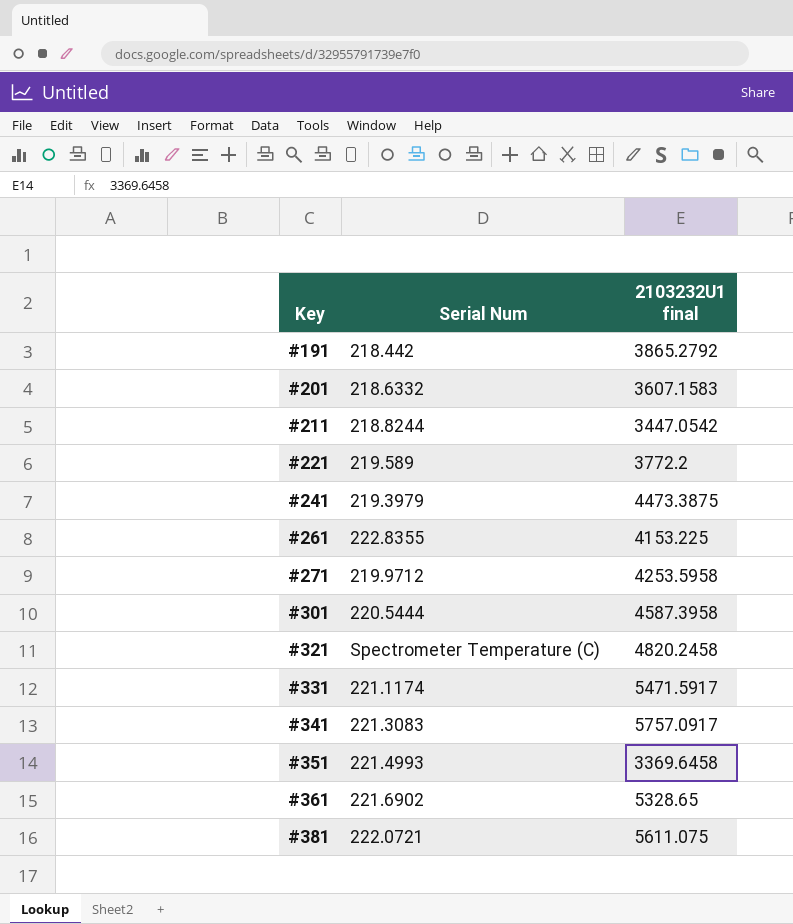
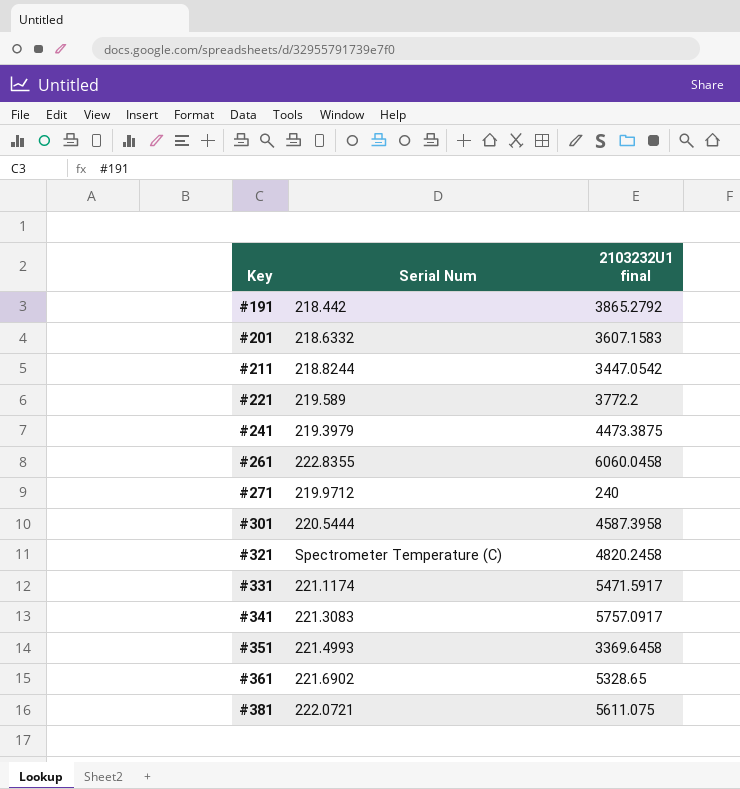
#261 | 2103232U1 final: 4153.225 -> 6060.0458
#271 | 2103232U1 final: 4253.5958 -> 240

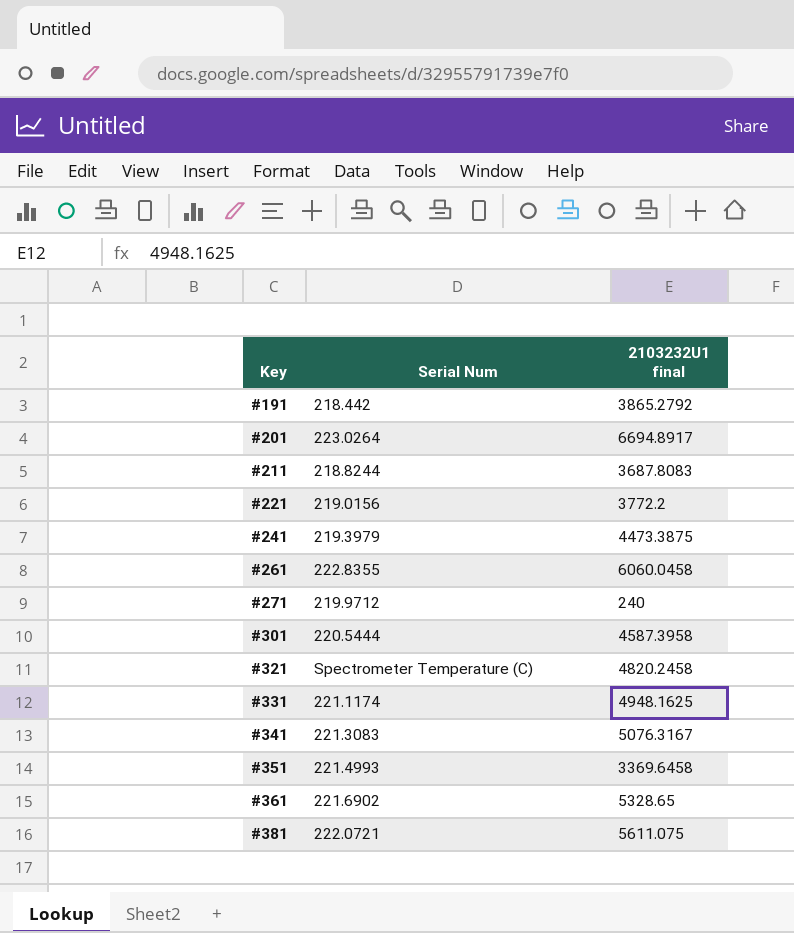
#201 | Serial Num: 218.6332 -> 223.0264
#201 | 2103232U1 final: 3607.1583 -> 6694.8917
#211 | 2103232U1 final: 3447.0542 -> 3687.8083
#221 | Serial Num: 219.589 -> 219.0156
#331 | 2103232U1 final: 5471.5917 -> 4948.1625
#341 | 2103232U1 final: 5757.0917 -> 5076.3167

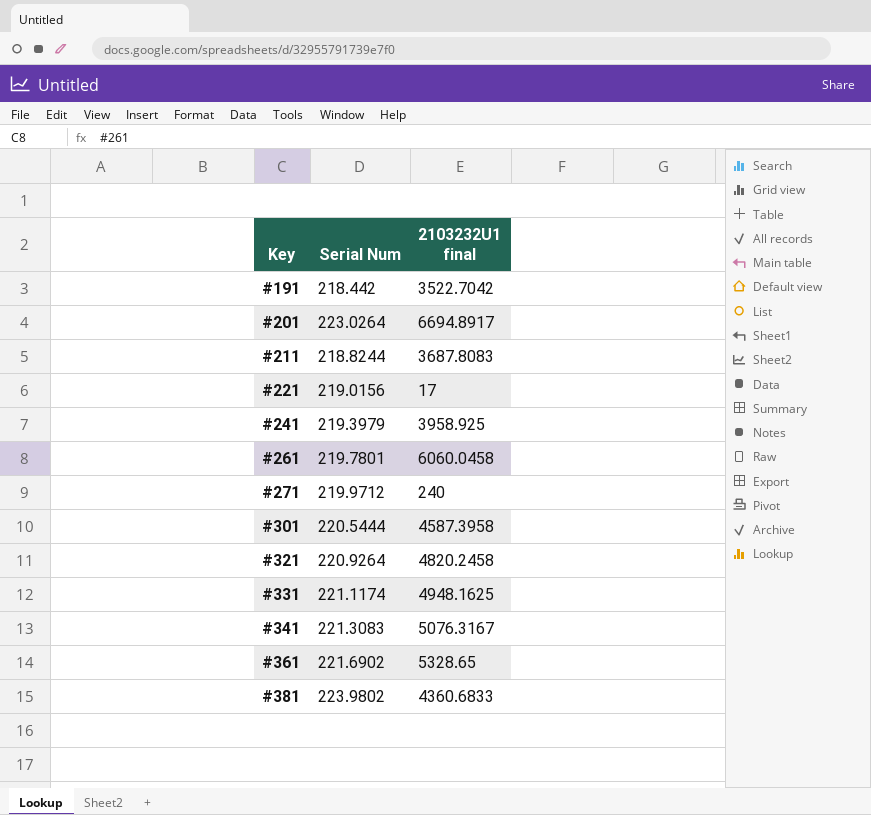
row #351: 221.4993 | 3369.6458 -> none
#191 | 2103232U1 final: 3865.2792 -> 3522.7042
#221 | 2103232U1 final: 3772.2 -> 17
#241 | 2103232U1 final: 4473.3875 -> 3958.925
#261 | Serial Num: 222.8355 -> 219.7801
#321 | Serial Num: Spectrometer Temperature (C) -> 220.9264
#381 | Serial Num: 222.0721 -> 223.9802
#381 | 2103232U1 final: 5611.075 -> 4360.6833

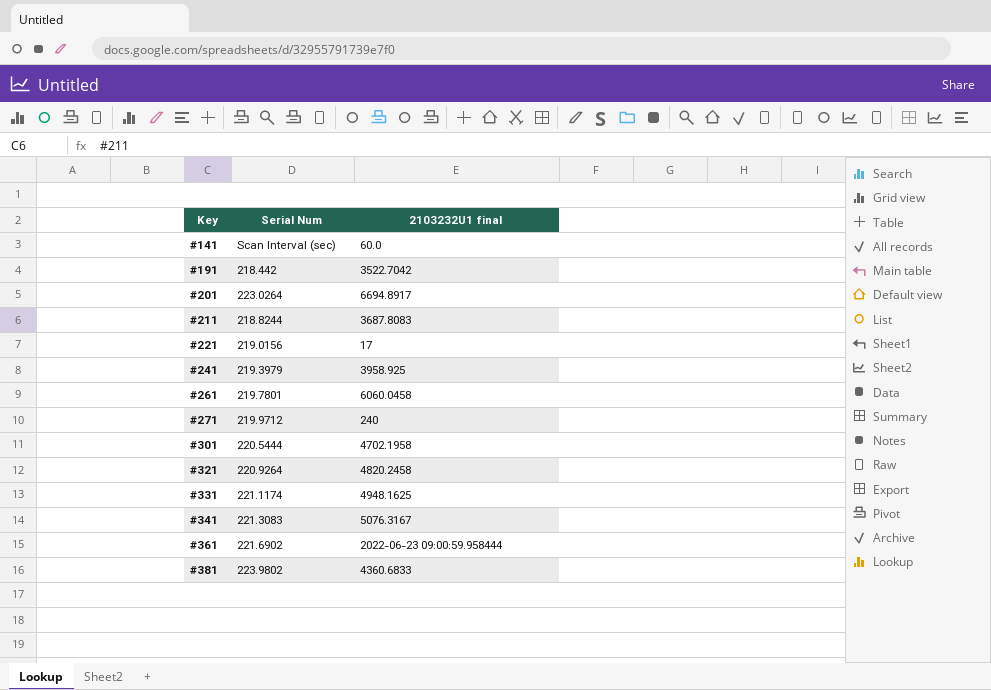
row #141: none -> Scan Interval (sec) | 60.0
#301 | 2103232U1 final: 4587.3958 -> 4702.1958
#361 | 2103232U1 final: 5328.65 -> 2022-06-23 09:00:59.958444

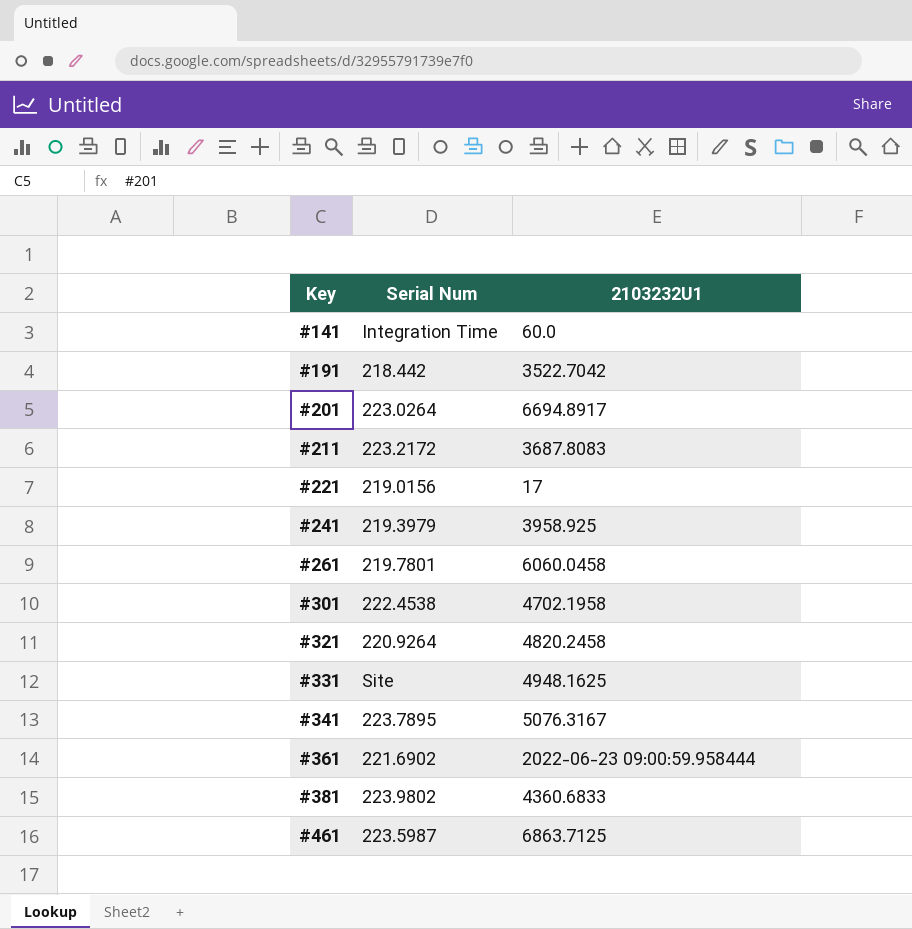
column name: 2103232U1 final -> 2103232U1
row #271: 219.9712 | 240 -> none
#141 | Serial Num: Scan Interval (sec) -> Integration Time
#211 | Serial Num: 218.8244 -> 223.2172
#301 | Serial Num: 220.5444 -> 222.4538
#331 | Serial Num: 221.1174 -> Site
#341 | Serial Num: 221.3083 -> 223.7895
row #461: none -> 223.5987 | 6863.7125

